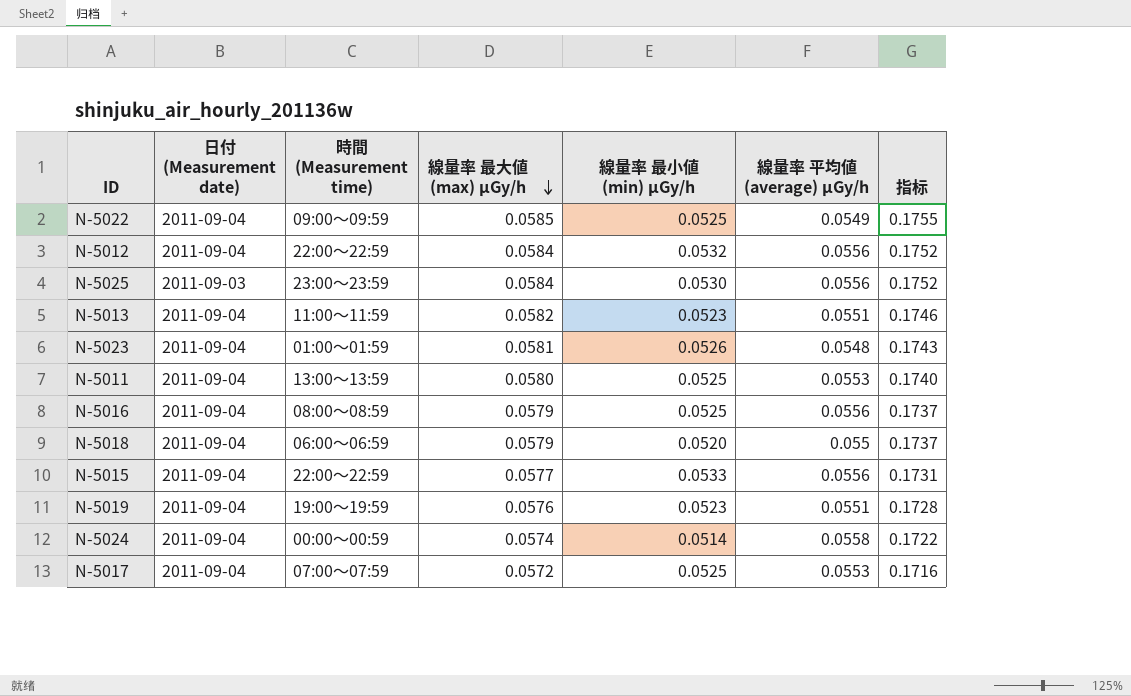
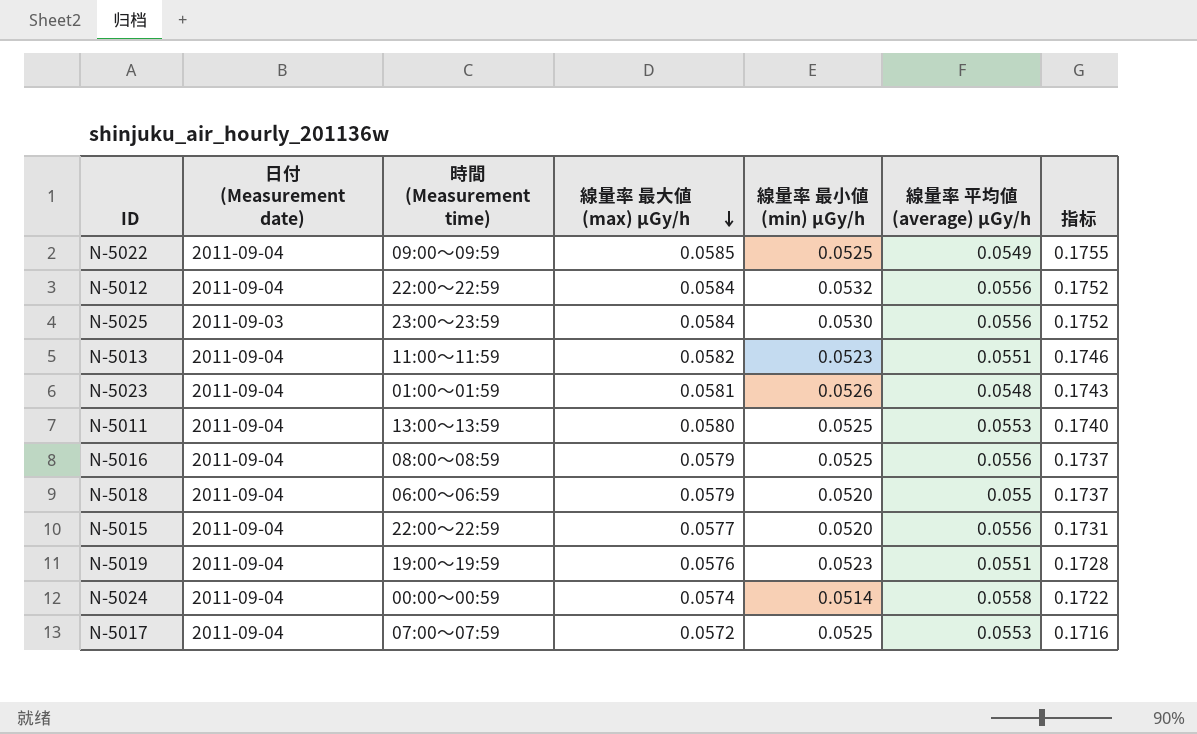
N-5015 | 線量率 最小値 (min) μGy/h: 0.0533 -> 0.0520

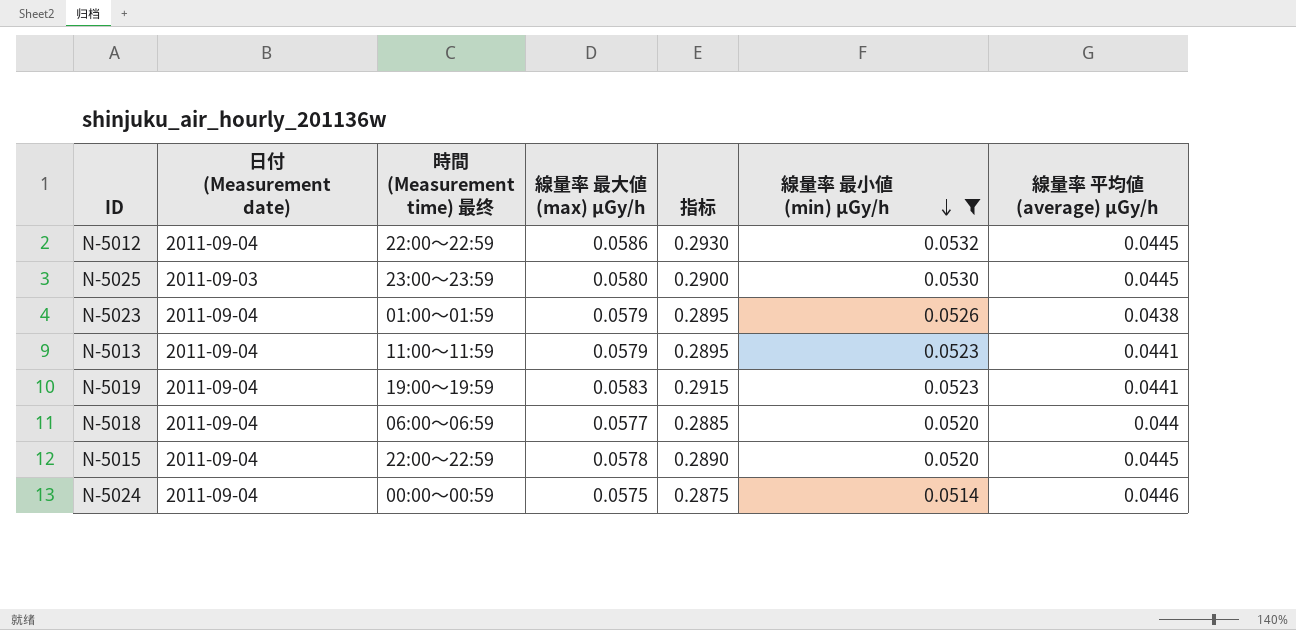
filter: none -> 線量率 最小値 (min) μGy/h != 0.0525
row order: 線量率 最大値 (max) μGy/h descending -> 線量率 最小値 (min) μGy/h descending
column name: 時間 (Measurement time) -> 時間 (Measurement time) 最终
column 指标 | formula: [線量率 最大値 (max) μGy/h] * 3 -> [線量率 最大値 (max) μGy/h] * 5
column 指标 | position: 7 -> 5
N-5012 | 線量率 最大値 (max) μGy/h: 0.0584 -> 0.0586
N-5012 | 線量率 平均値 (average) μGy/h: 0.0556 -> 0.0445
N-5025 | 線量率 最大値 (max) μGy/h: 0.0584 -> 0.0580
N-5025 | 線量率 平均値 (average) μGy/h: 0.0556 -> 0.0445
N-5023 | 線量率 最大値 (max) μGy/h: 0.0581 -> 0.0579
N-5023 | 線量率 平均値 (average) μGy/h: 0.0548 -> 0.0438
N-5013 | 線量率 最大値 (max) μGy/h: 0.0582 -> 0.0579
N-5013 | 線量率 平均値 (average) μGy/h: 0.0551 -> 0.0441
N-5019 | 線量率 最大値 (max) μGy/h: 0.0576 -> 0.0583
N-5019 | 線量率 平均値 (average) μGy/h: 0.0551 -> 0.0441
N-5018 | 線量率 最大値 (max) μGy/h: 0.0579 -> 0.0577
N-5018 | 線量率 平均値 (average) μGy/h: 0.055 -> 0.044
N-5015 | 線量率 最大値 (max) μGy/h: 0.0577 -> 0.0578
N-5015 | 線量率 平均値 (average) μGy/h: 0.0556 -> 0.0445
N-5024 | 線量率 最大値 (max) μGy/h: 0.0574 -> 0.0575
N-5024 | 線量率 平均値 (average) μGy/h: 0.0558 -> 0.0446

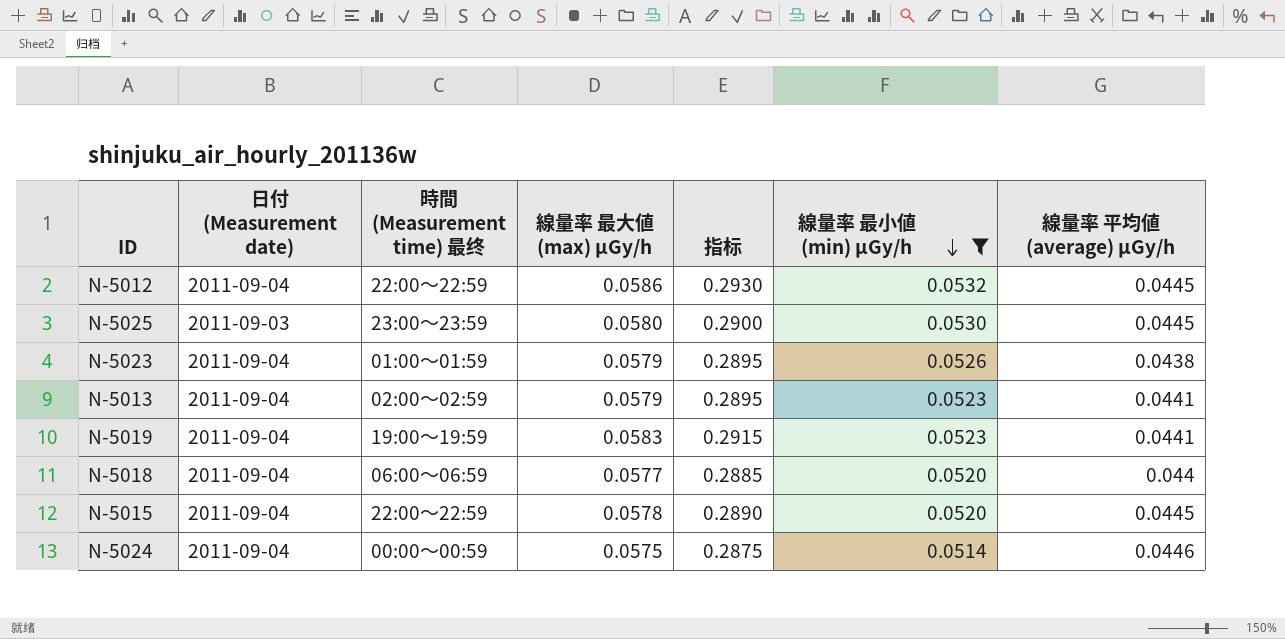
N-5013 | 時間 (Measurement time) 最终: 11:00～11:59 -> 02:00～02:59

